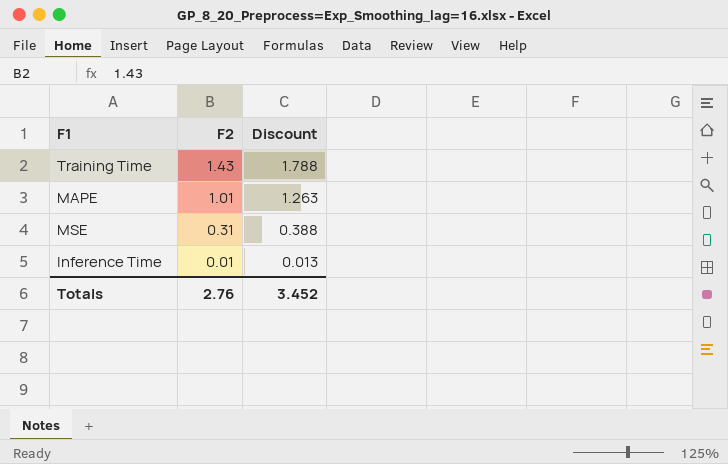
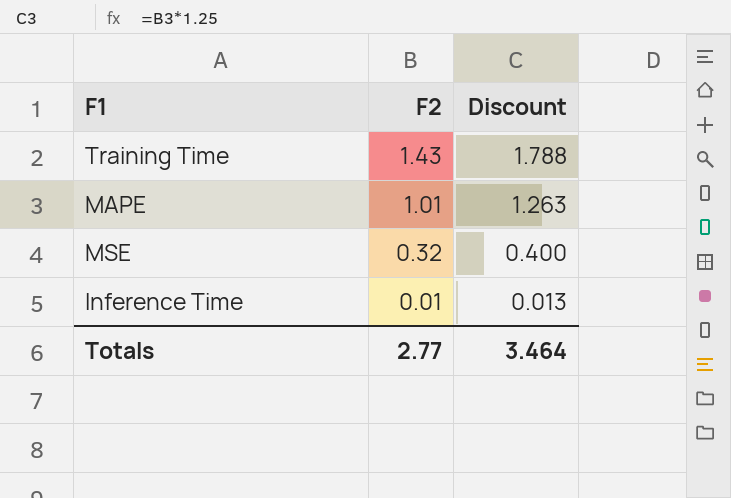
MSE | F2: 0.31 -> 0.32
MSE | Discount: 0.388 -> 0.400
Totals | F2: 2.76 -> 2.77
Totals | Discount: 3.452 -> 3.464

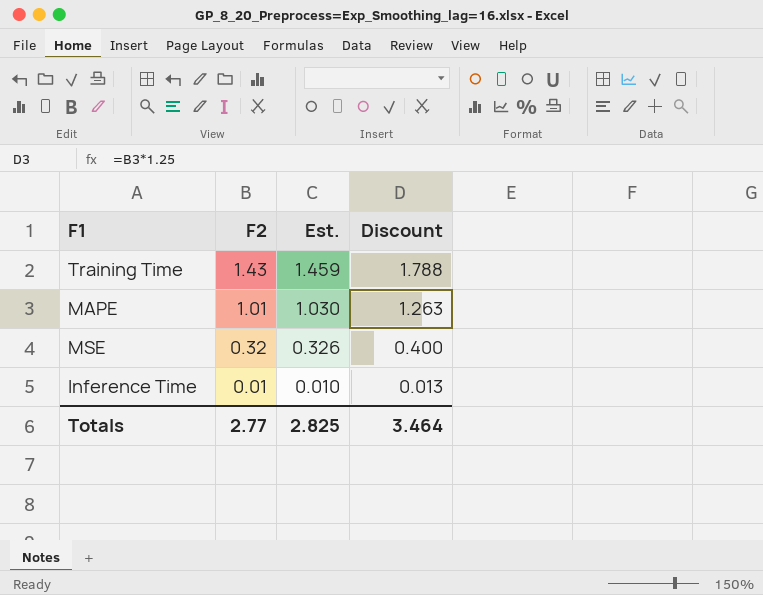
column Est. | formula: none -> [F2] * 1.02

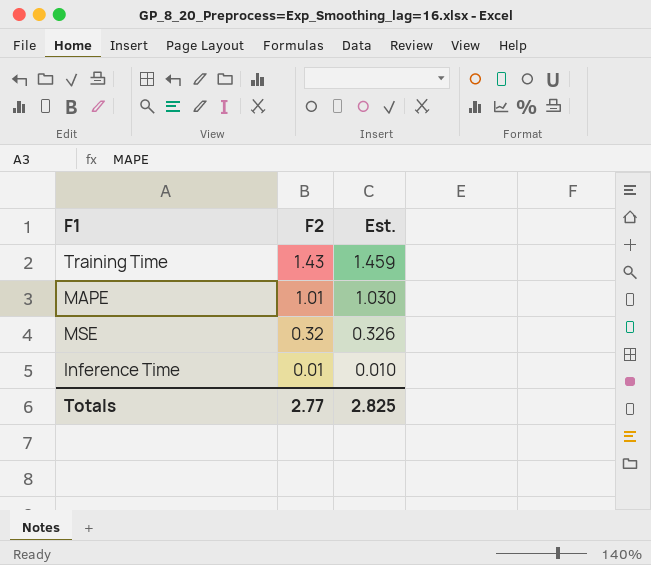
column Discount | formula: [F2] * 1.25 -> none

